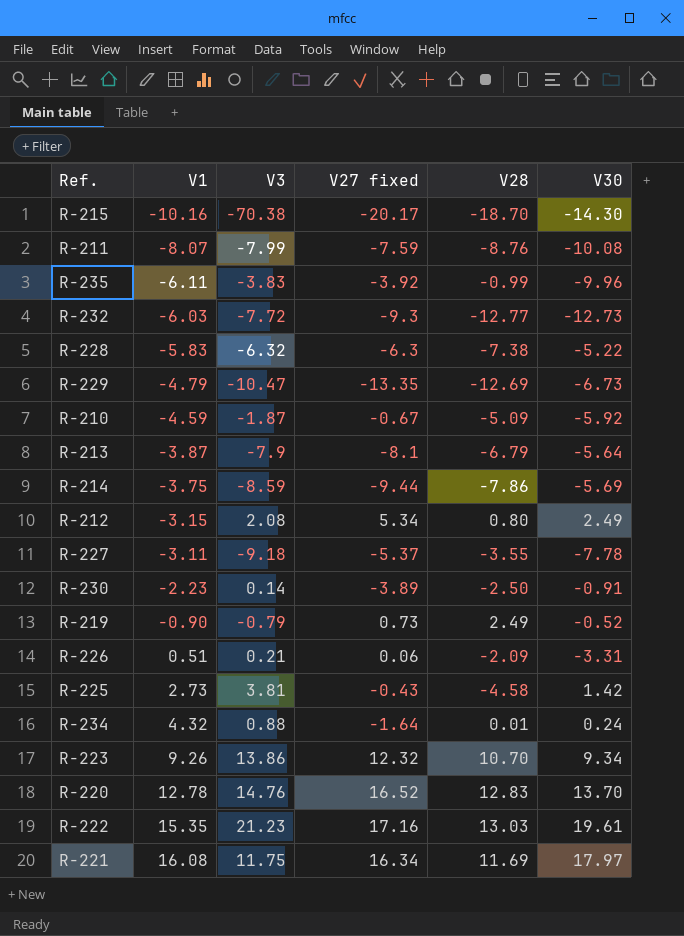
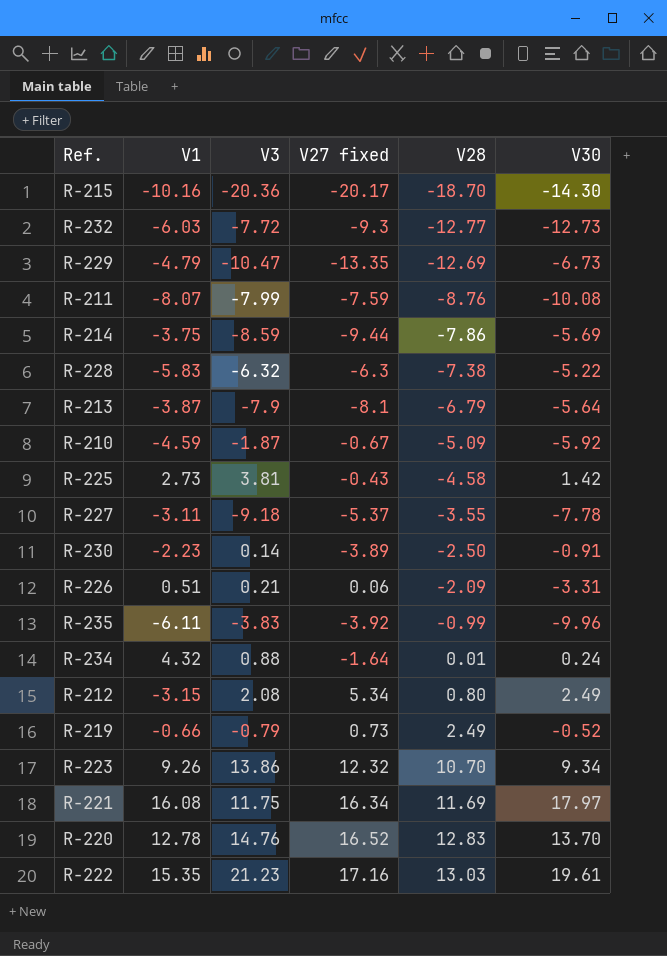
row order: V1 ascending -> V28 ascending
R-215 | V3: -70.38 -> -20.36
R-219 | V1: -0.90 -> -0.66

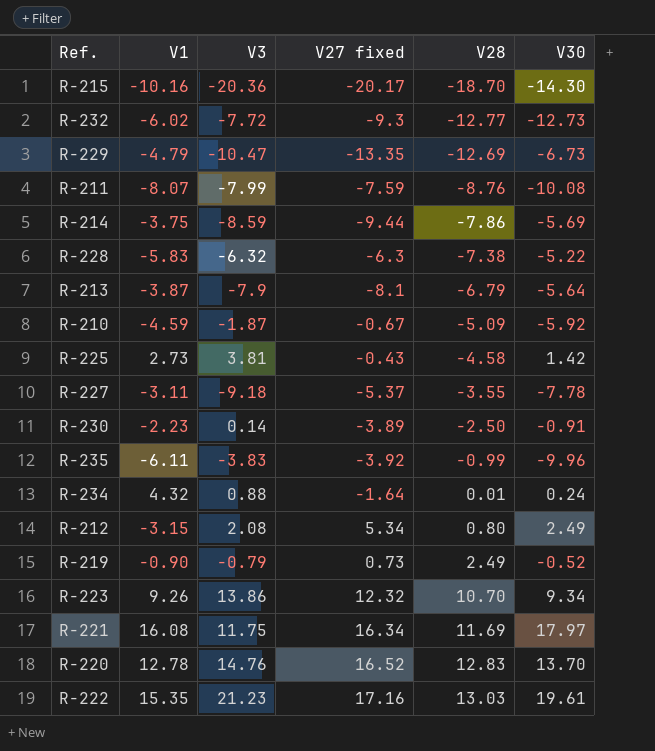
row R-226: 0.51 | 0.21 | 0.06 | -2.09 | -3.31 -> none
R-232 | V1: -6.03 -> -6.02
R-219 | V1: -0.66 -> -0.90

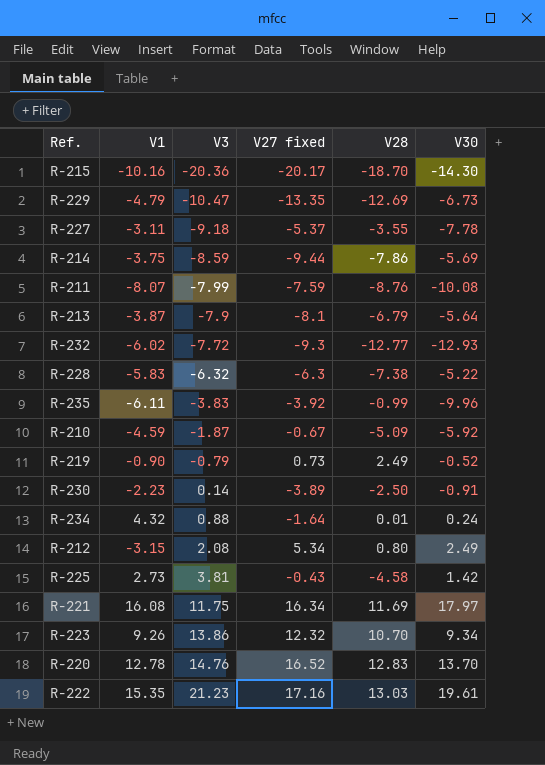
row order: V28 ascending -> V3 ascending
R-232 | V30: -12.73 -> -12.93

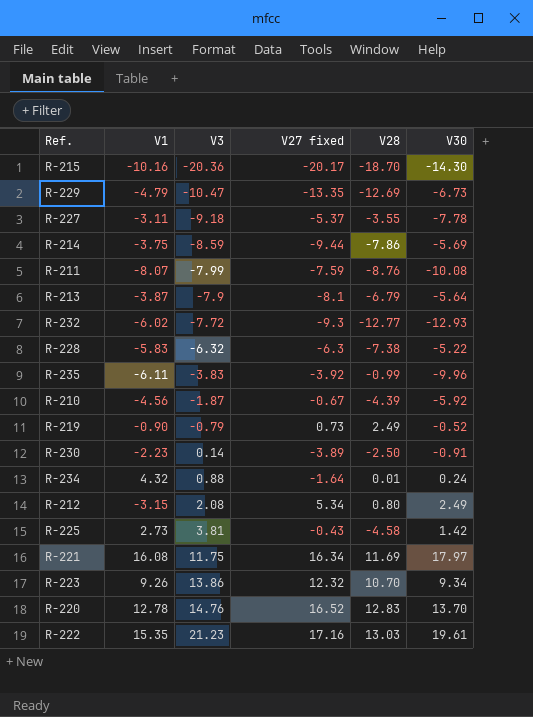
R-210 | V1: -4.59 -> -4.56
R-210 | V28: -5.09 -> -4.39

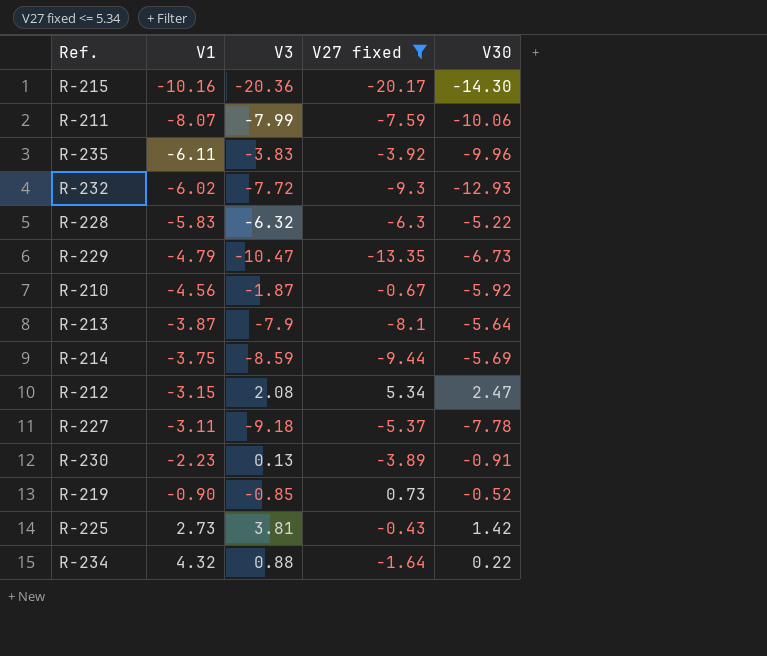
filter: none -> V27 fixed <= 5.34
row order: V3 ascending -> V1 ascending
column V28 | position: 5 -> none
R-211 | V30: -10.08 -> -10.06
R-212 | V30: 2.49 -> 2.47
R-230 | V3: 0.14 -> 0.13
R-219 | V3: -0.79 -> -0.85
R-234 | V30: 0.24 -> 0.22

